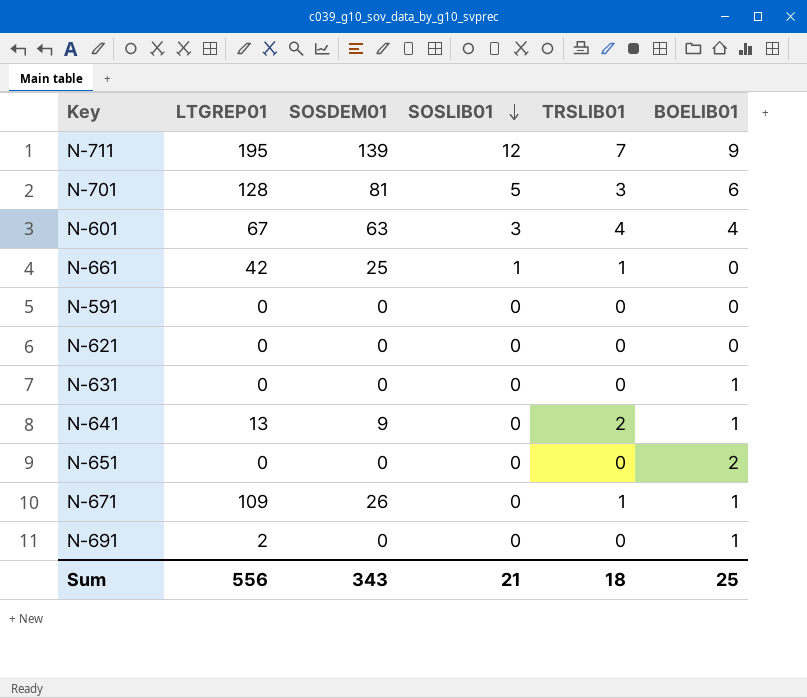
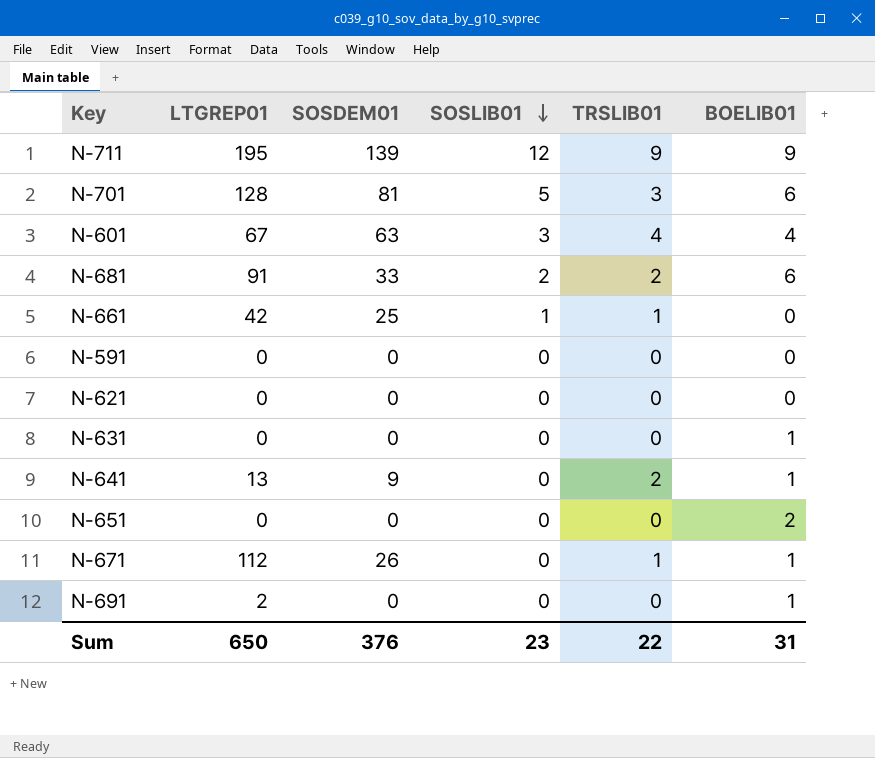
N-711 | TRSLIB01: 7 -> 9
row N-681: none -> 91 | 33 | 2 | 2 | 6
N-671 | LTGREP01: 109 -> 112
Sum | LTGREP01: 556 -> 650
Sum | SOSDEM01: 343 -> 376
Sum | SOSLIB01: 21 -> 23
Sum | TRSLIB01: 18 -> 22
Sum | BOELIB01: 25 -> 31

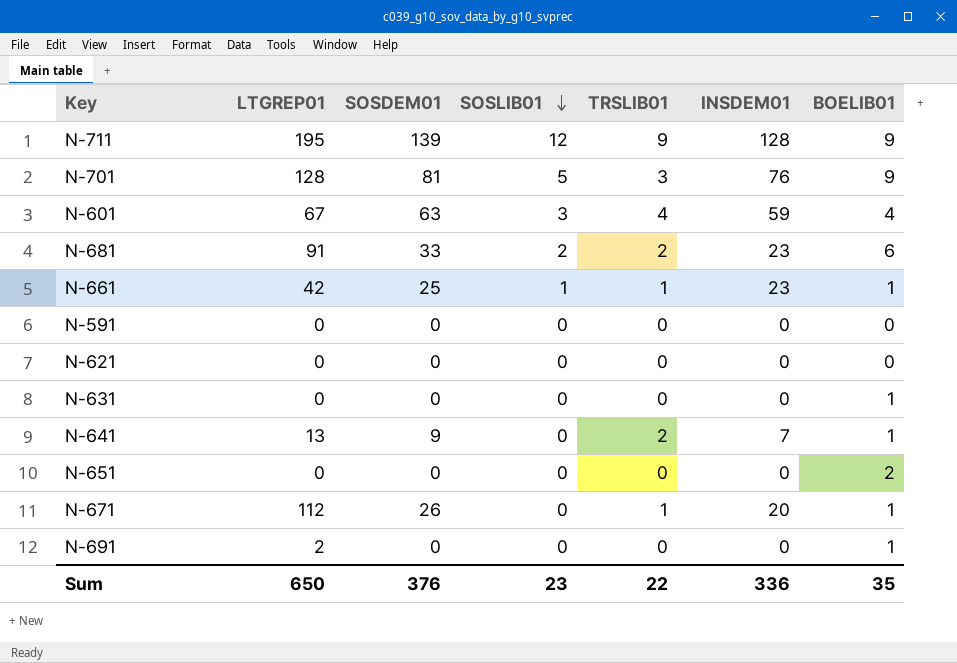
column INSDEM01 | position: none -> 6
N-701 | BOELIB01: 6 -> 9
N-661 | BOELIB01: 0 -> 1
Sum | BOELIB01: 31 -> 35

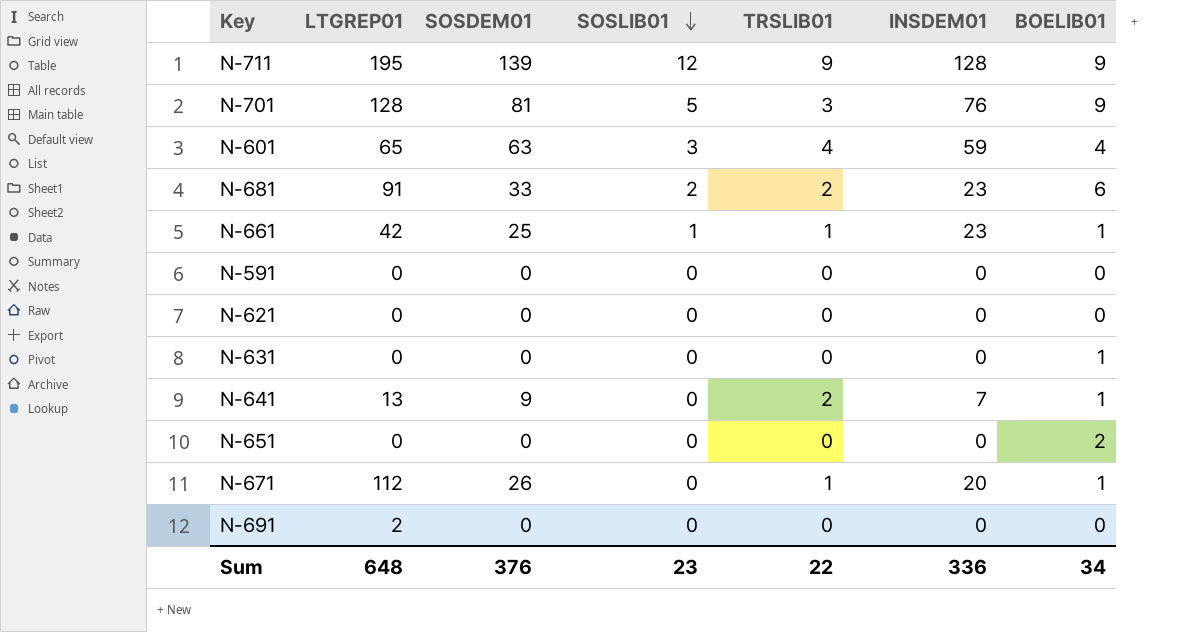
N-601 | LTGREP01: 67 -> 65
N-691 | BOELIB01: 1 -> 0
Sum | LTGREP01: 650 -> 648
Sum | BOELIB01: 35 -> 34

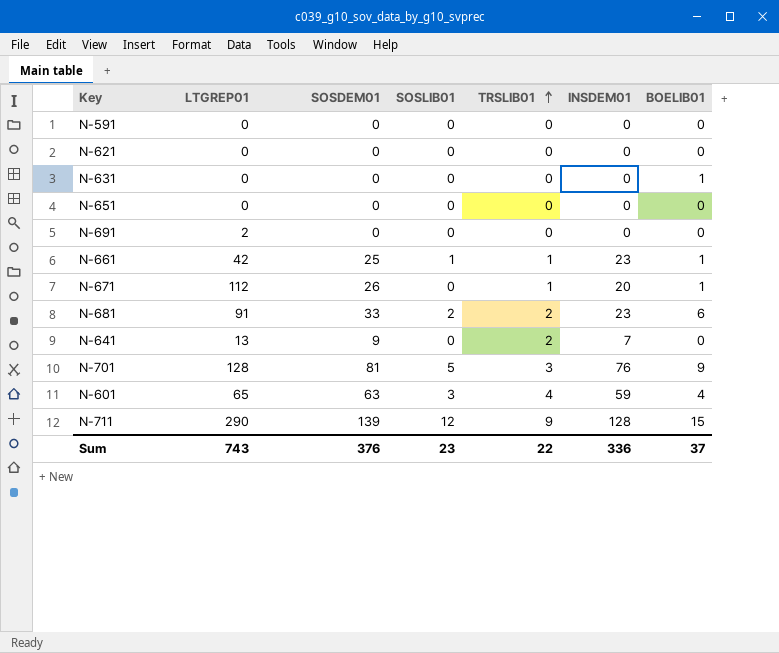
row order: SOSLIB01 descending -> TRSLIB01 ascending
N-651 | BOELIB01: 2 -> 0
N-641 | BOELIB01: 1 -> 0
N-711 | LTGREP01: 195 -> 290
N-711 | BOELIB01: 9 -> 15
Sum | LTGREP01: 648 -> 743
Sum | BOELIB01: 34 -> 37

